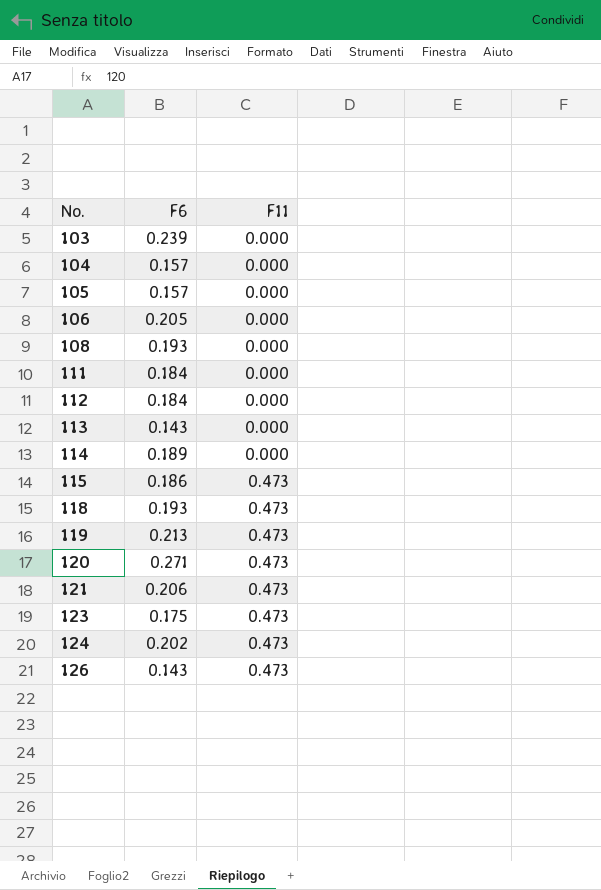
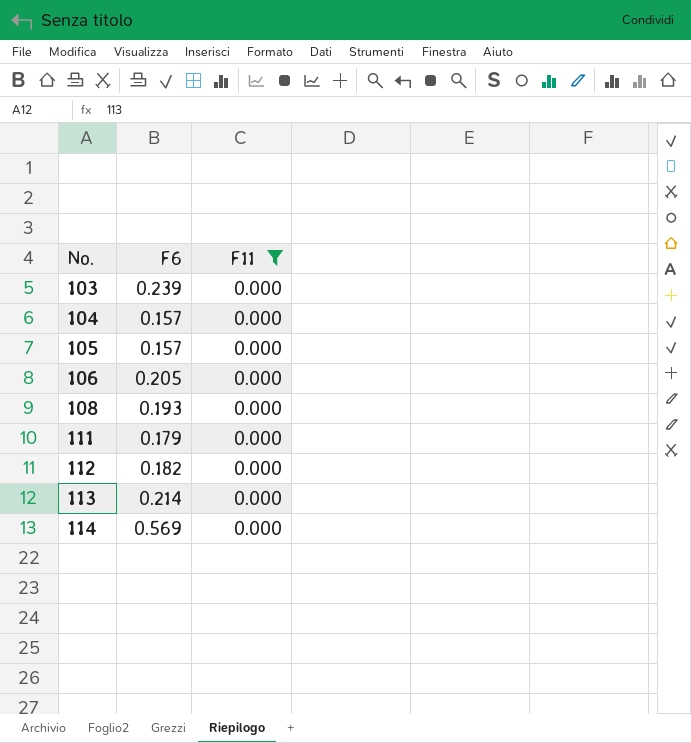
filter: none -> F11 = 0.000
111 | F6: 0.184 -> 0.179
112 | F6: 0.184 -> 0.182
113 | F6: 0.143 -> 0.214
114 | F6: 0.189 -> 0.569

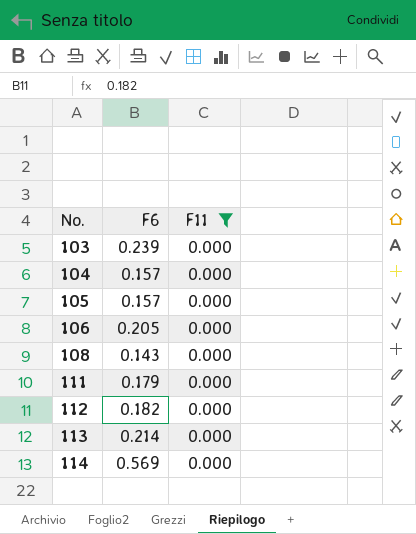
108 | F6: 0.193 -> 0.143

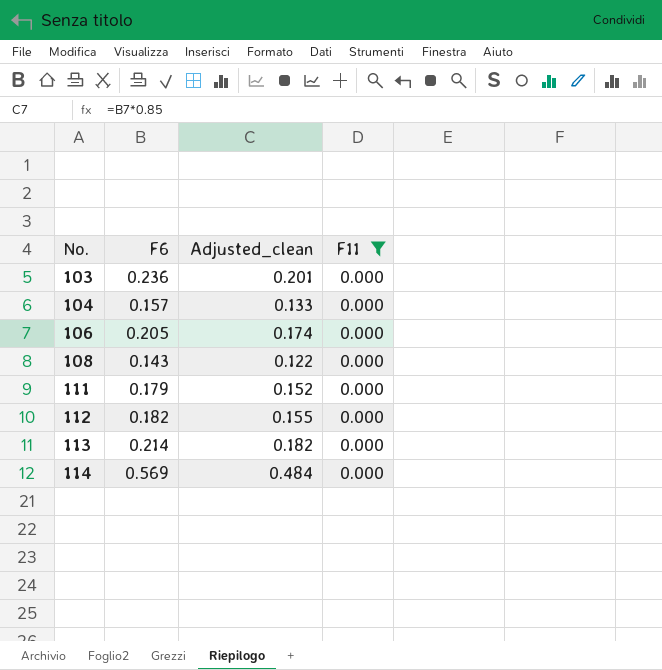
column Adjusted_clean | formula: none -> [F6] * 0.85
row 105: 0.157 | 0.000 -> none
103 | F6: 0.239 -> 0.236

